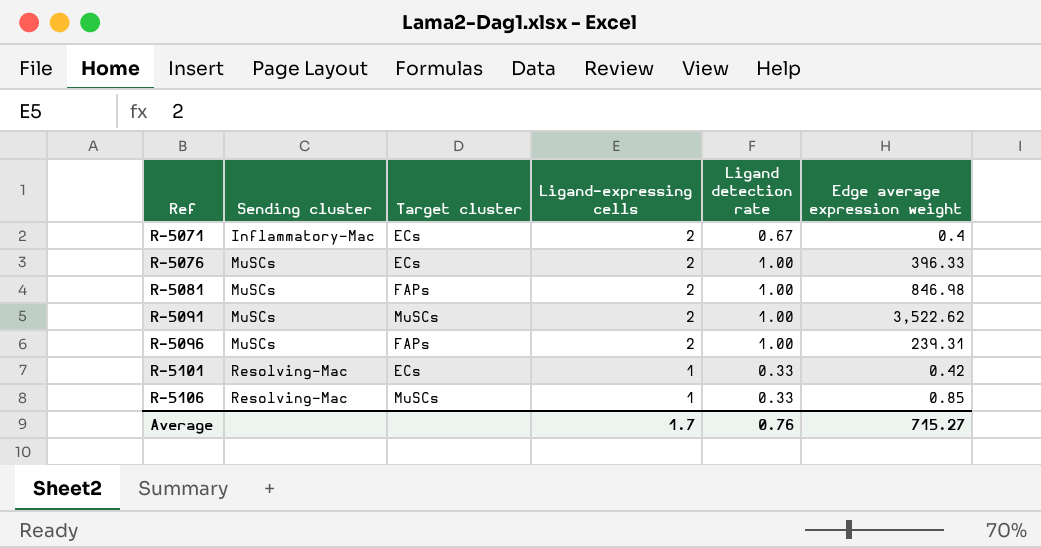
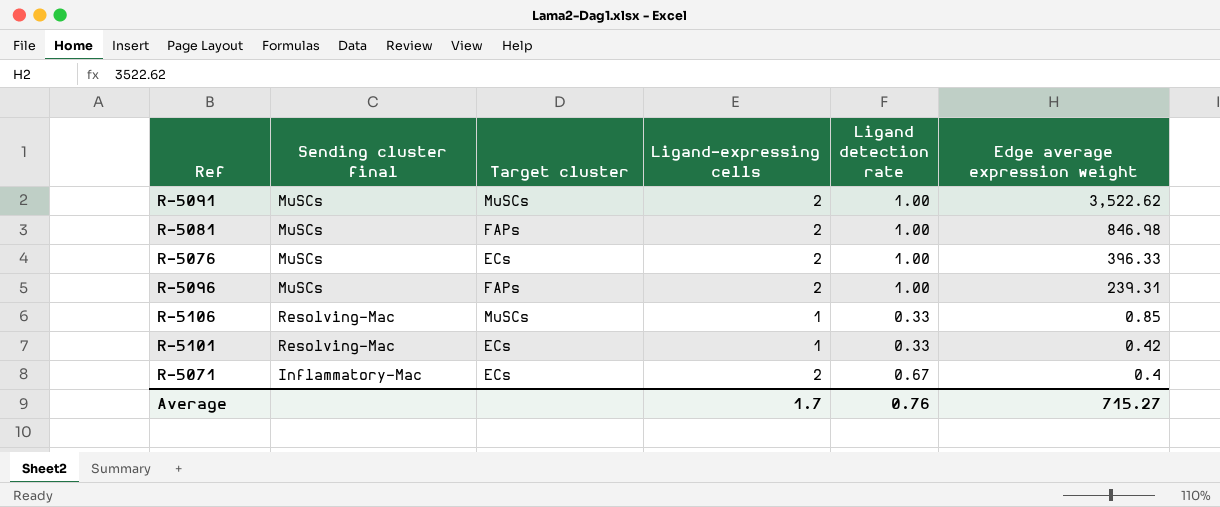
row order: Ref ascending -> Edge average expression weight descending
column name: Sending cluster -> Sending cluster final

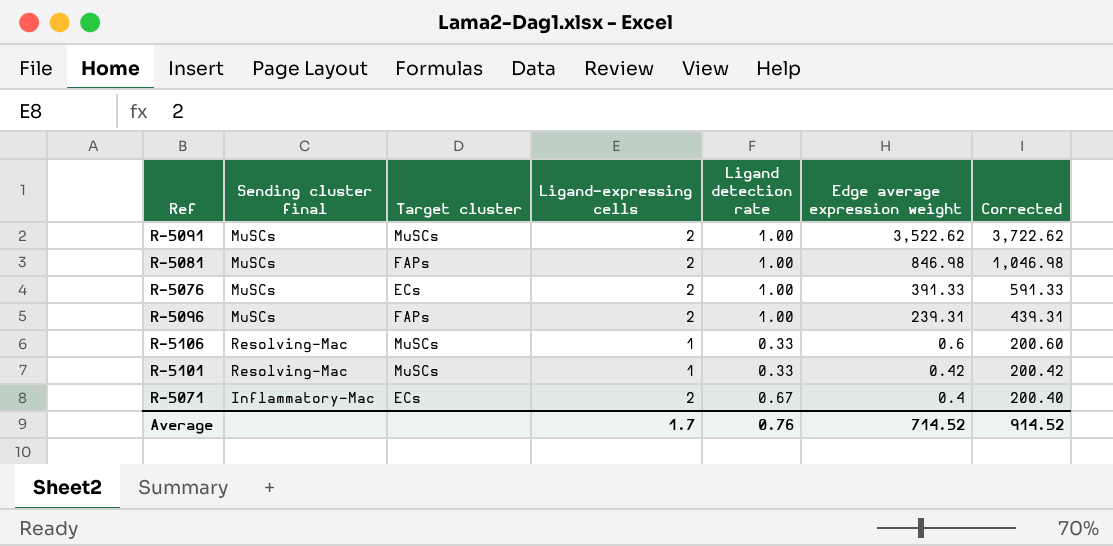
column Corrected | formula: none -> [Edge average expression weight] + 200
R-5076 | Edge average expression weight: 396.33 -> 391.33
R-5106 | Edge average expression weight: 0.85 -> 0.6
R-5101 | Target cluster: ECs -> MuSCs
Average | Edge average expression weight: 715.27 -> 714.52

